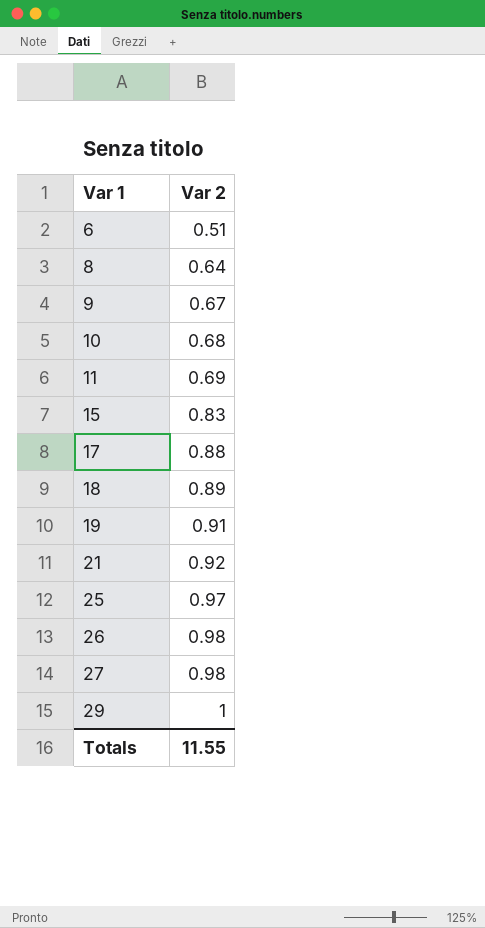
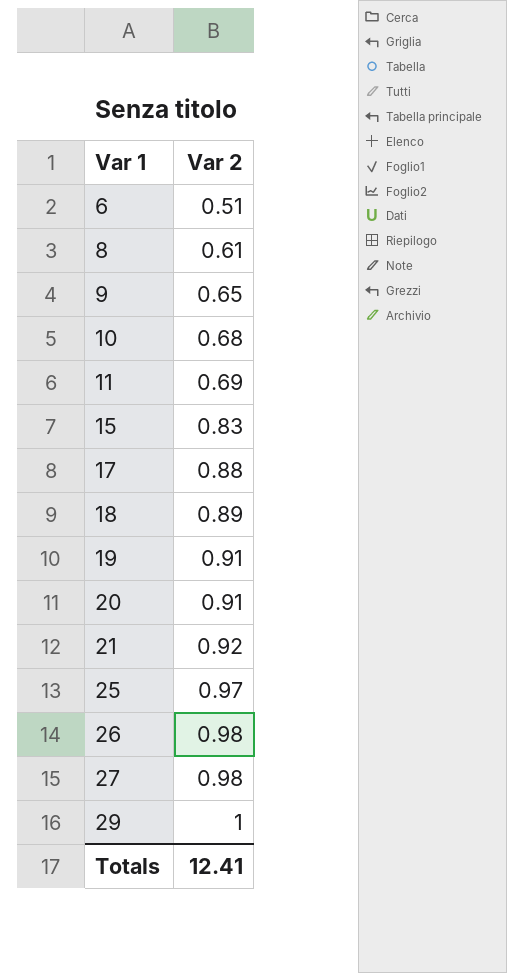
8 | Var 2: 0.64 -> 0.61
9 | Var 2: 0.67 -> 0.65
row 20: none -> 0.91
Totals | Var 2: 11.55 -> 12.41

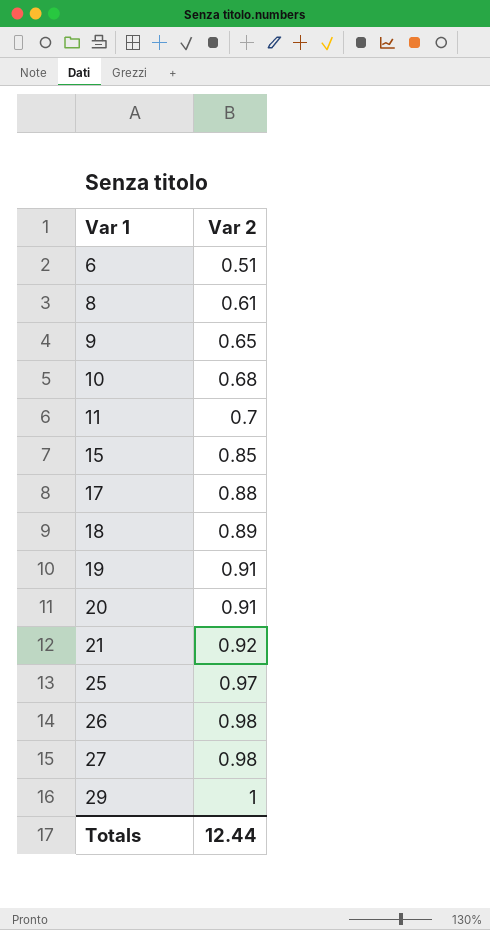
11 | Var 2: 0.69 -> 0.7
15 | Var 2: 0.83 -> 0.85
Totals | Var 2: 12.41 -> 12.44

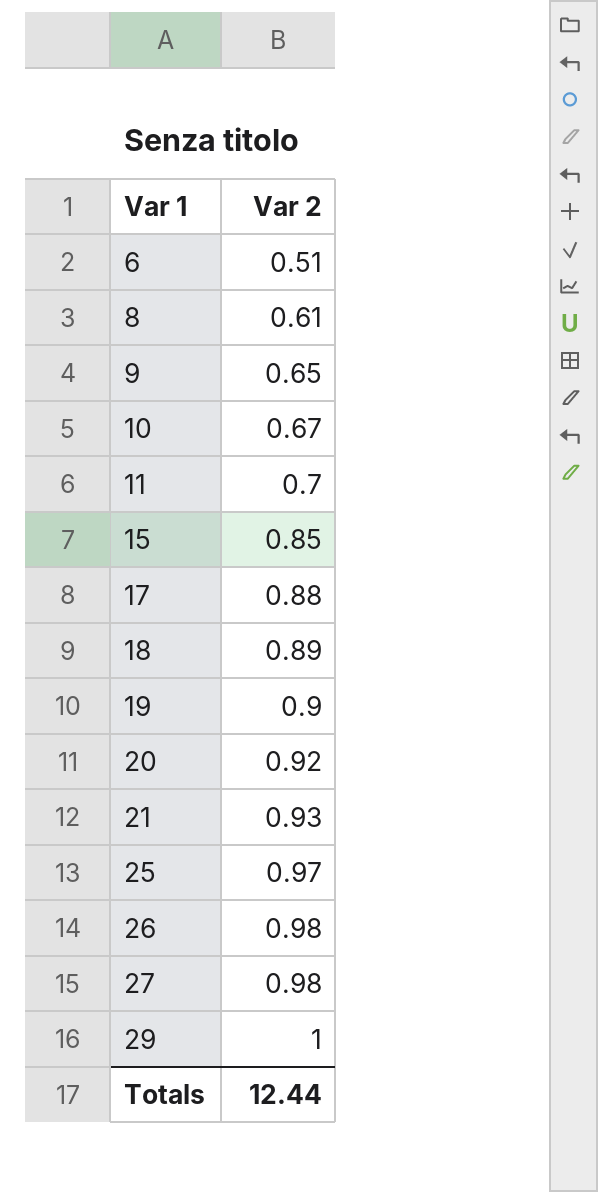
10 | Var 2: 0.68 -> 0.67
19 | Var 2: 0.91 -> 0.9
20 | Var 2: 0.91 -> 0.92
21 | Var 2: 0.92 -> 0.93

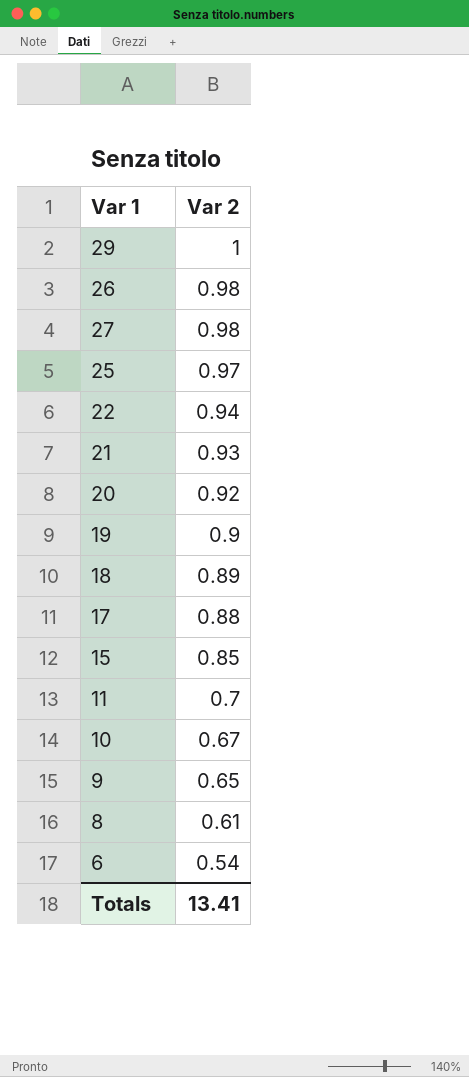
row order: Var 1 ascending -> Var 2 descending
row 22: none -> 0.94
6 | Var 2: 0.51 -> 0.54
Totals | Var 2: 12.44 -> 13.41

